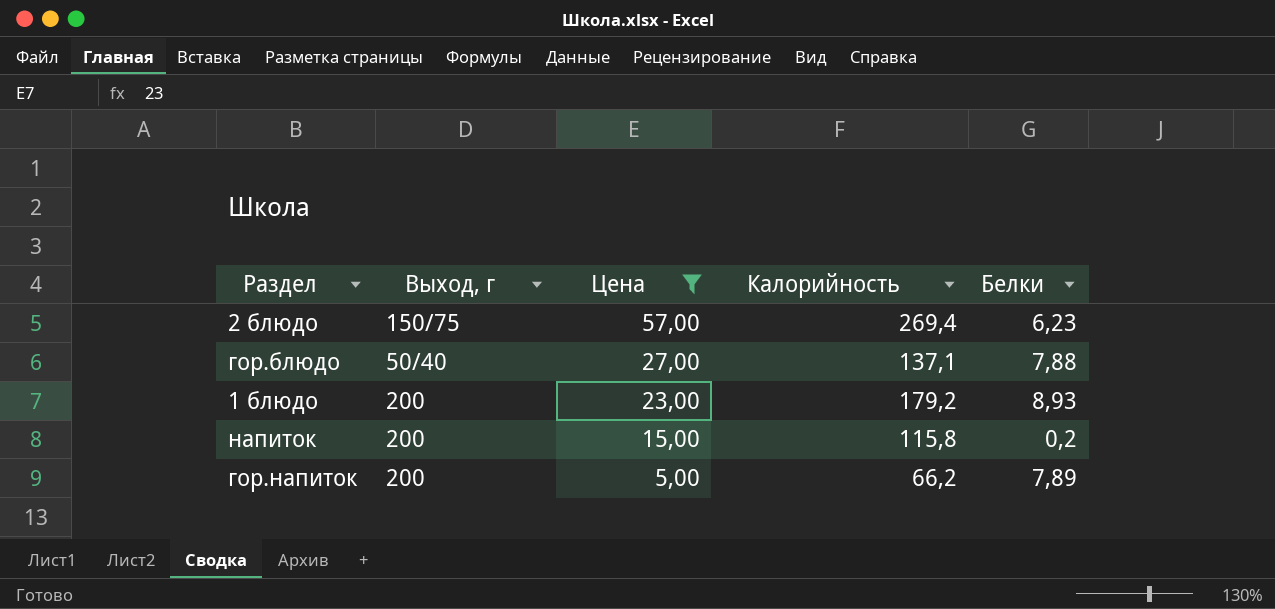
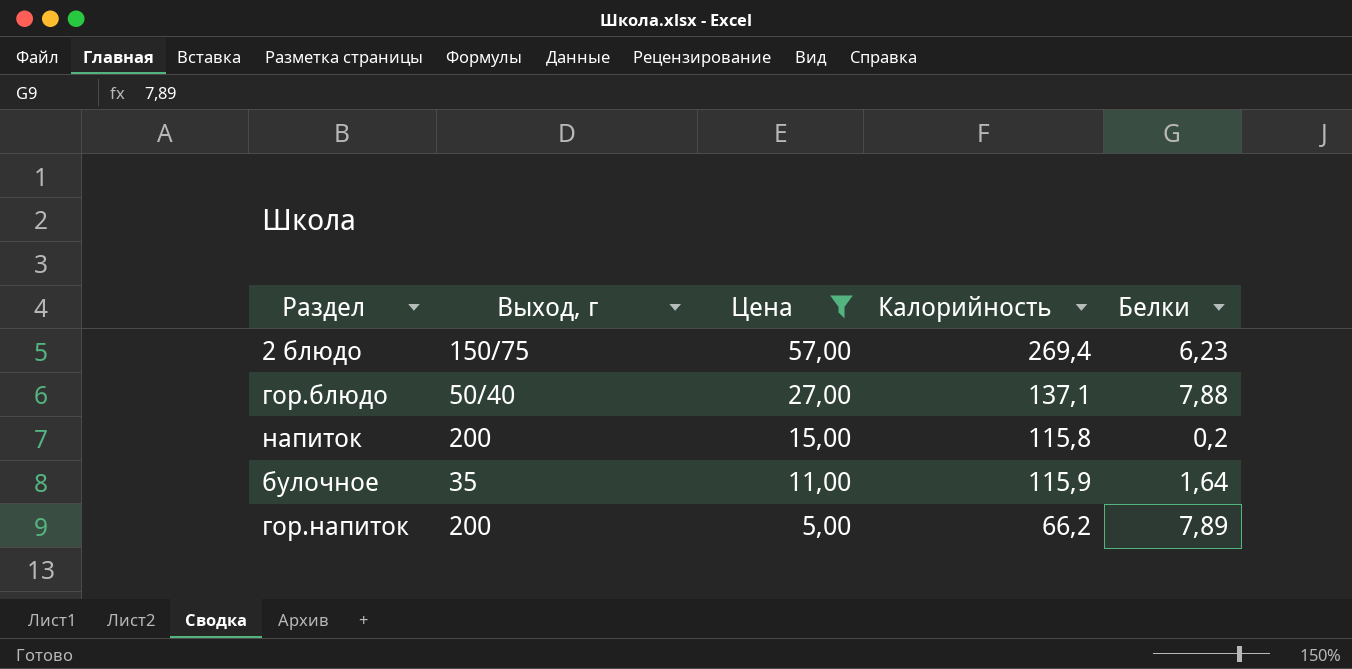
row 1 блюдо: 200 | 23,00 | 179,2 | 8,93 -> none
row булочное: none -> 35 | 11,00 | 115,9 | 1,64

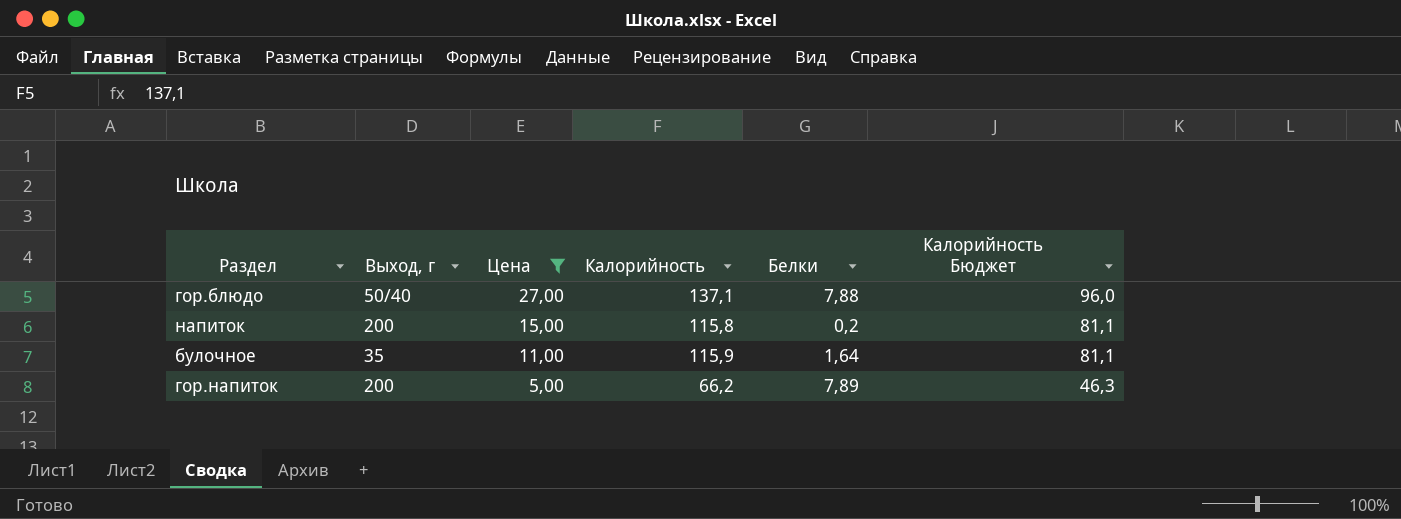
column Калорийность Бюджет | formula: none -> [Калорийность] * 0,7
row 2 блюдо: 150/75 | 57,00 | 269,4 | 6,23 -> none

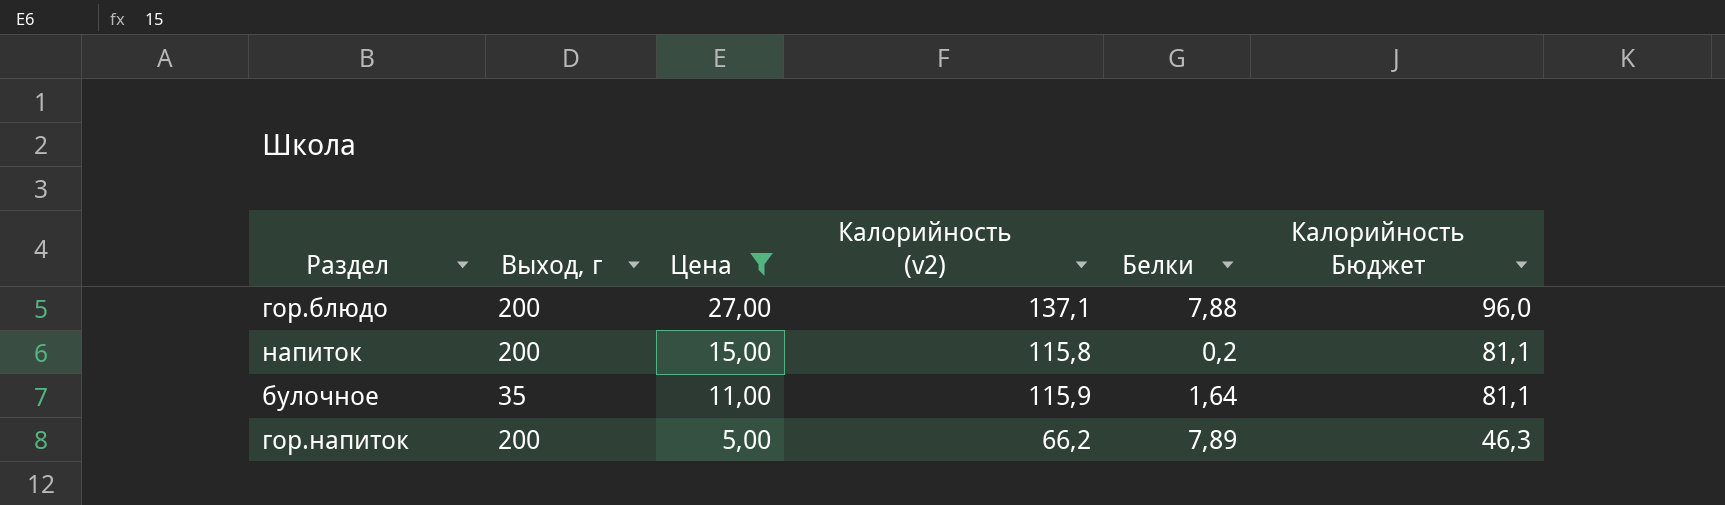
column name: Калорийность -> Калорийность (v2)
гор.блюдо | Выход, г: 50/40 -> 200

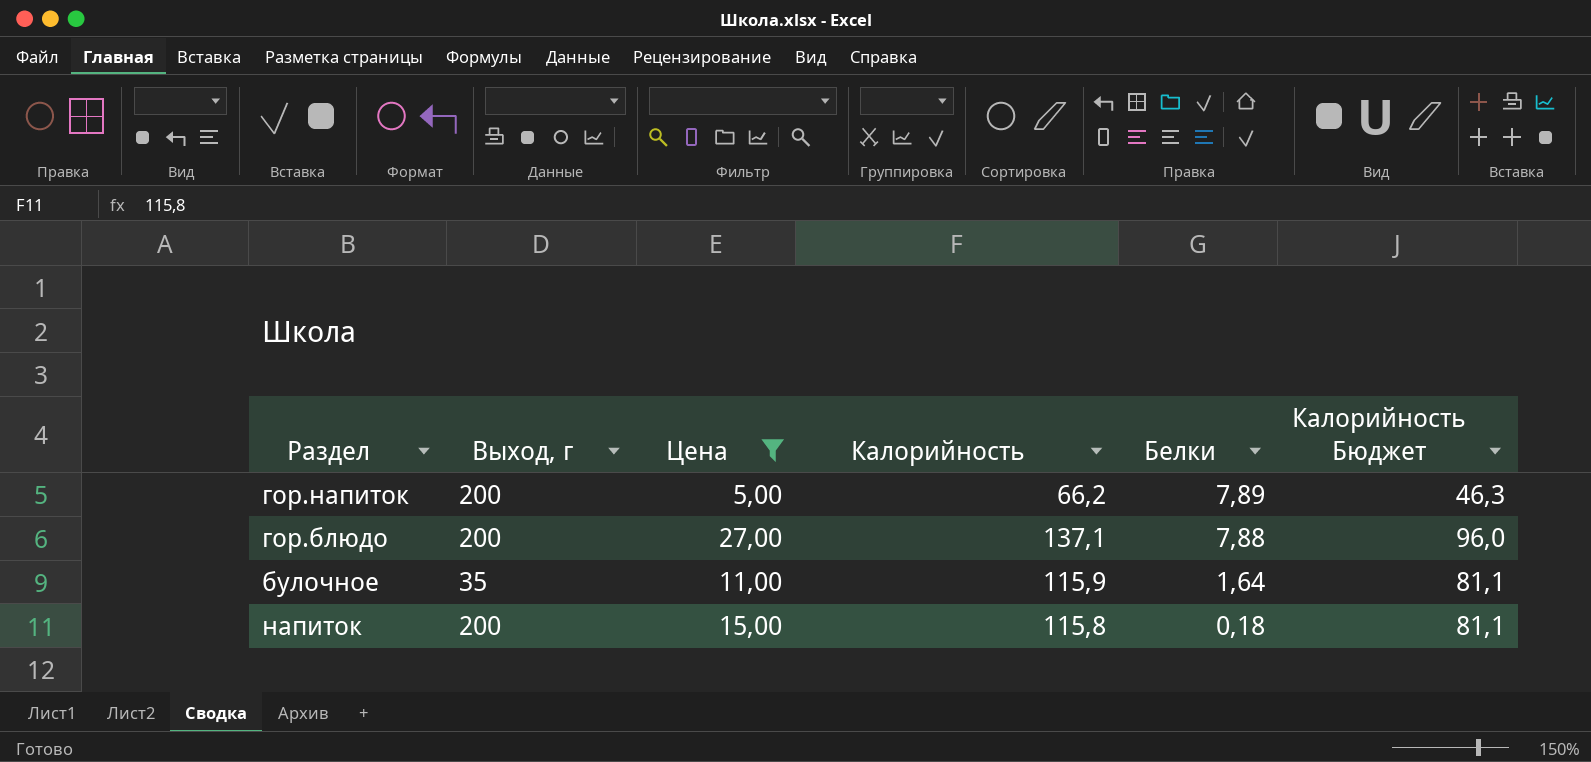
row order: Цена descending -> Белки descending
column name: Калорийность (v2) -> Калорийность
напиток | Белки: 0,2 -> 0,18

